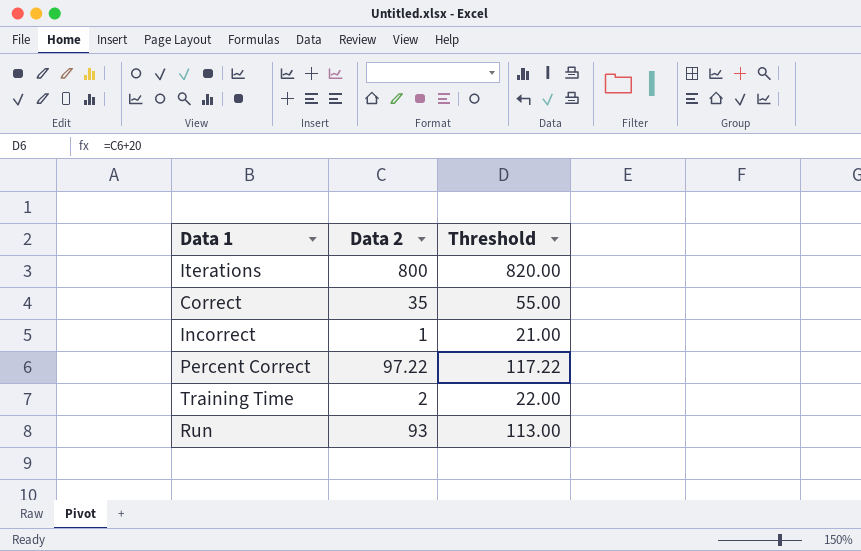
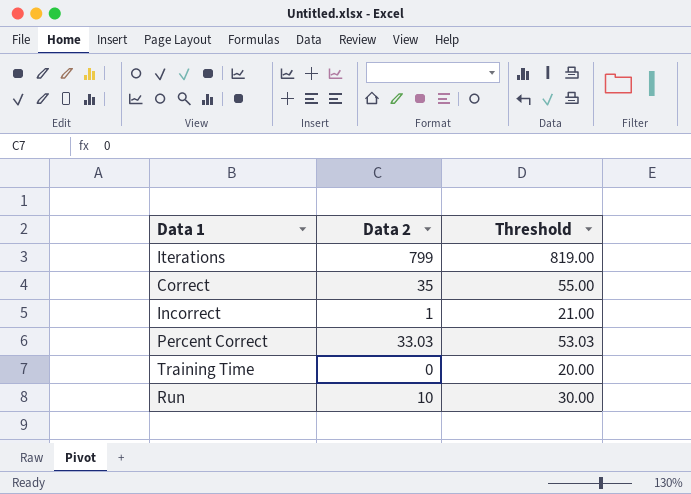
Iterations | Data 2: 800 -> 799
Iterations | Threshold: 820.00 -> 819.00
Percent Correct | Data 2: 97.22 -> 33.03
Percent Correct | Threshold: 117.22 -> 53.03
Training Time | Data 2: 2 -> 0
Training Time | Threshold: 22.00 -> 20.00
Run | Data 2: 93 -> 10
Run | Threshold: 113.00 -> 30.00

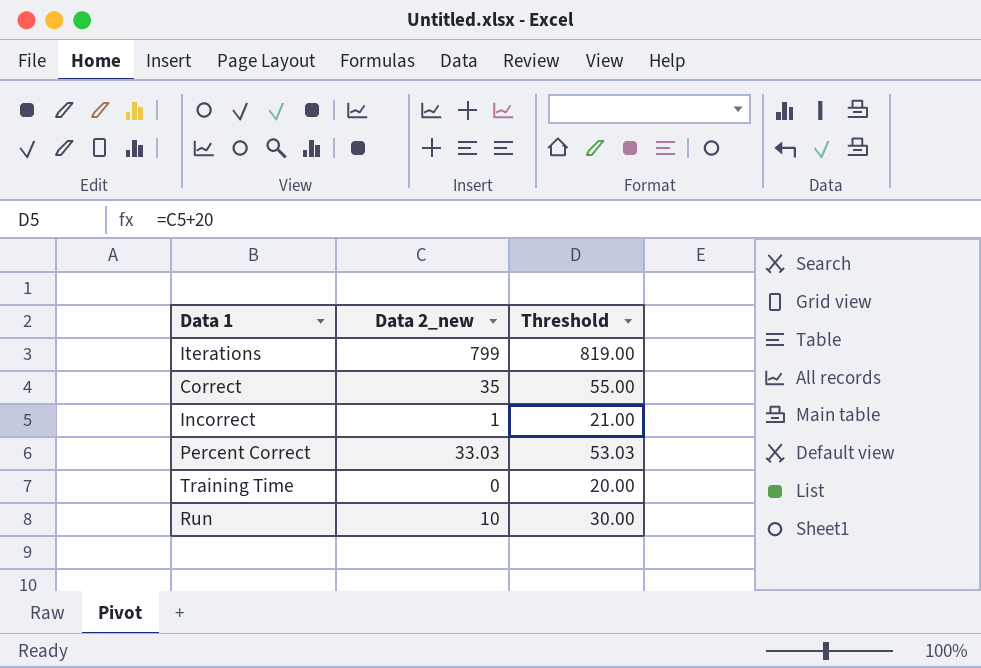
column name: Data 2 -> Data 2_new

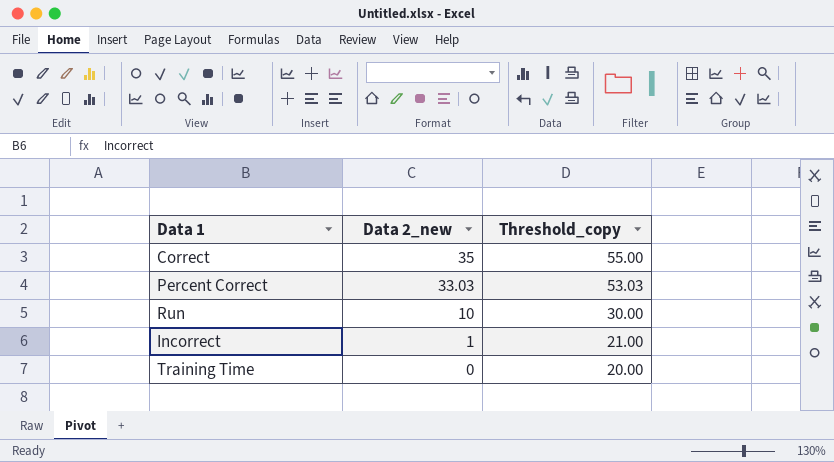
row order: none -> Data 2_new descending
column name: Threshold -> Threshold_copy
row Iterations: 799 | 819.00 -> none

